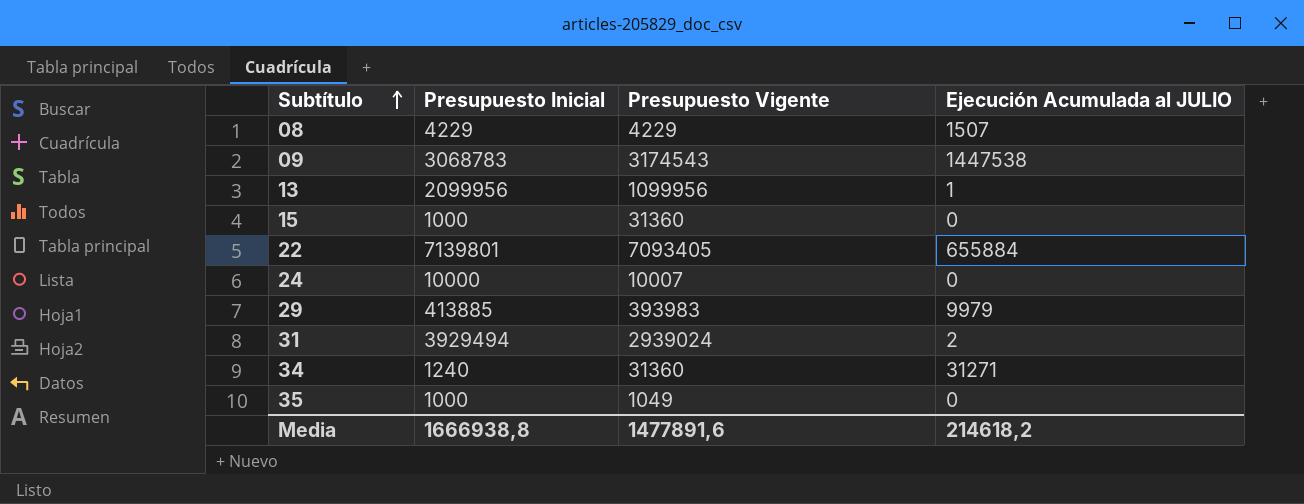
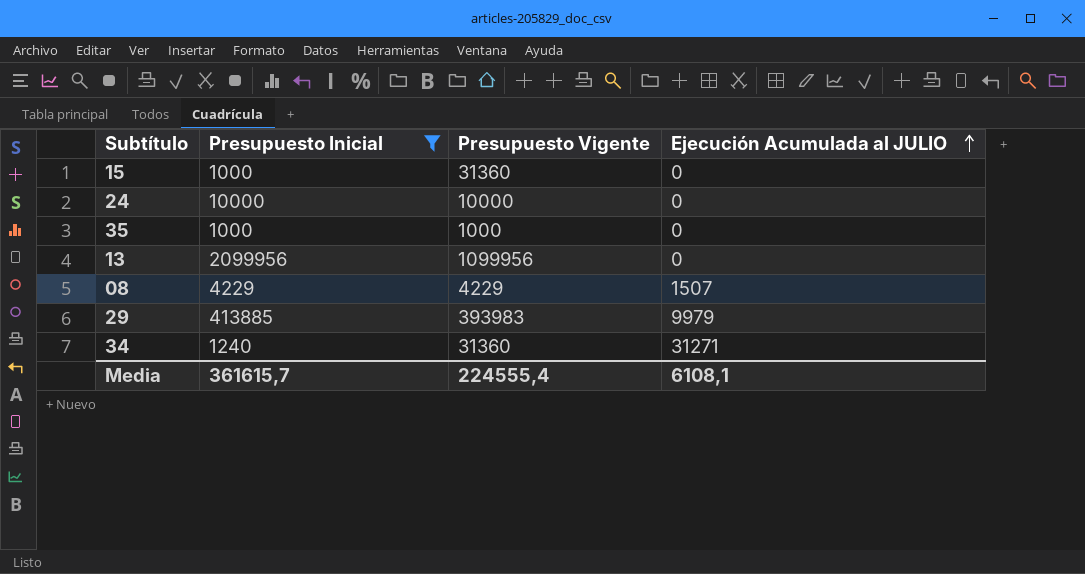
filter: none -> Presupuesto Inicial <= 2099956
row order: Subtítulo ascending -> Ejecución Acumulada al JULIO ascending
24 | Presupuesto Vigente: 10007 -> 10000
35 | Presupuesto Vigente: 1049 -> 1000
13 | Ejecución Acumulada al JULIO: 1 -> 0
Media | Presupuesto Inicial: 1666938,8 -> 361615,7
Media | Presupuesto Vigente: 1477891,6 -> 224555,4
Media | Ejecución Acumulada al JULIO: 214618,2 -> 6108,1

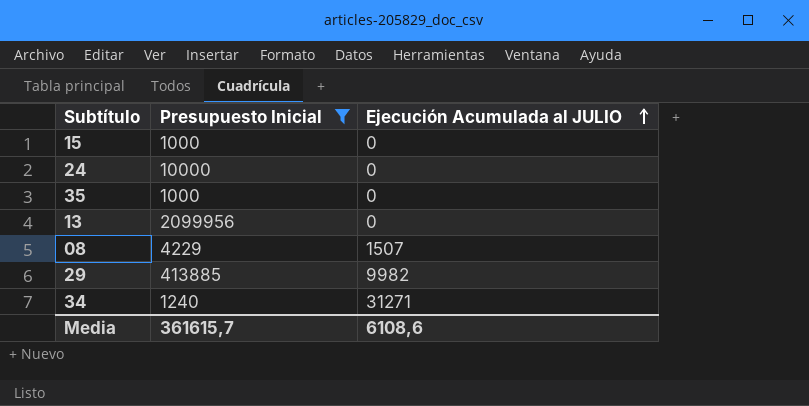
column Presupuesto Vigente | position: 3 -> none
29 | Ejecución Acumulada al JULIO: 9979 -> 9982
Media | Ejecución Acumulada al JULIO: 6108,1 -> 6108,6

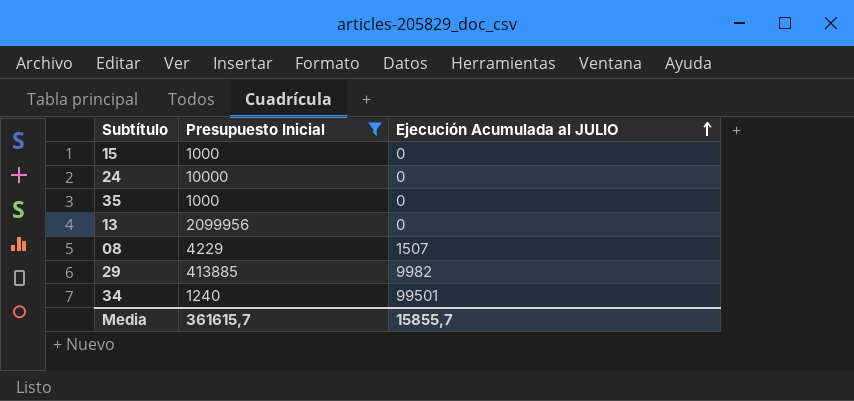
34 | Ejecución Acumulada al JULIO: 31271 -> 99501
Media | Ejecución Acumulada al JULIO: 6108,6 -> 15855,7

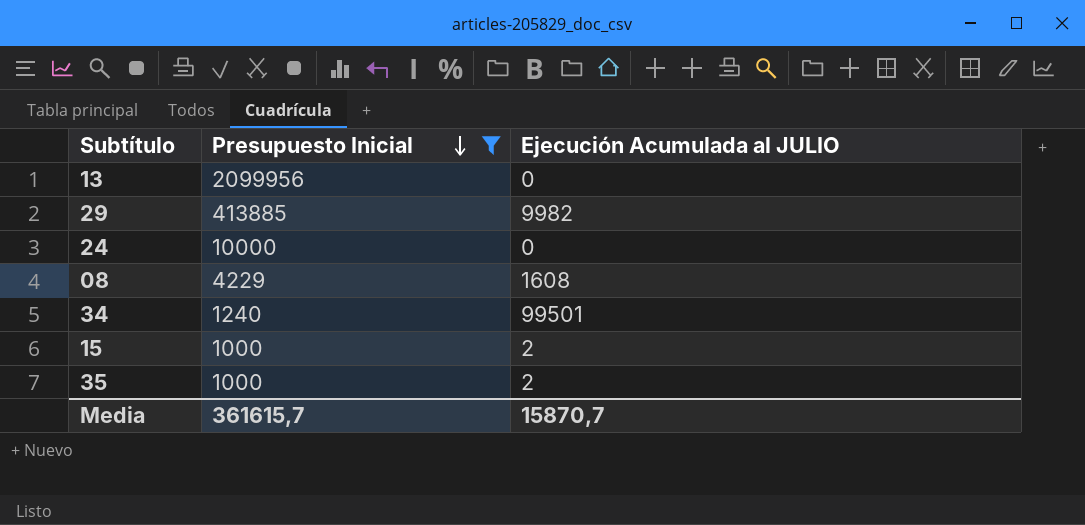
row order: Ejecución Acumulada al JULIO ascending -> Presupuesto Inicial descending
08 | Ejecución Acumulada al JULIO: 1507 -> 1608
15 | Ejecución Acumulada al JULIO: 0 -> 2
35 | Ejecución Acumulada al JULIO: 0 -> 2
Media | Ejecución Acumulada al JULIO: 15855,7 -> 15870,7

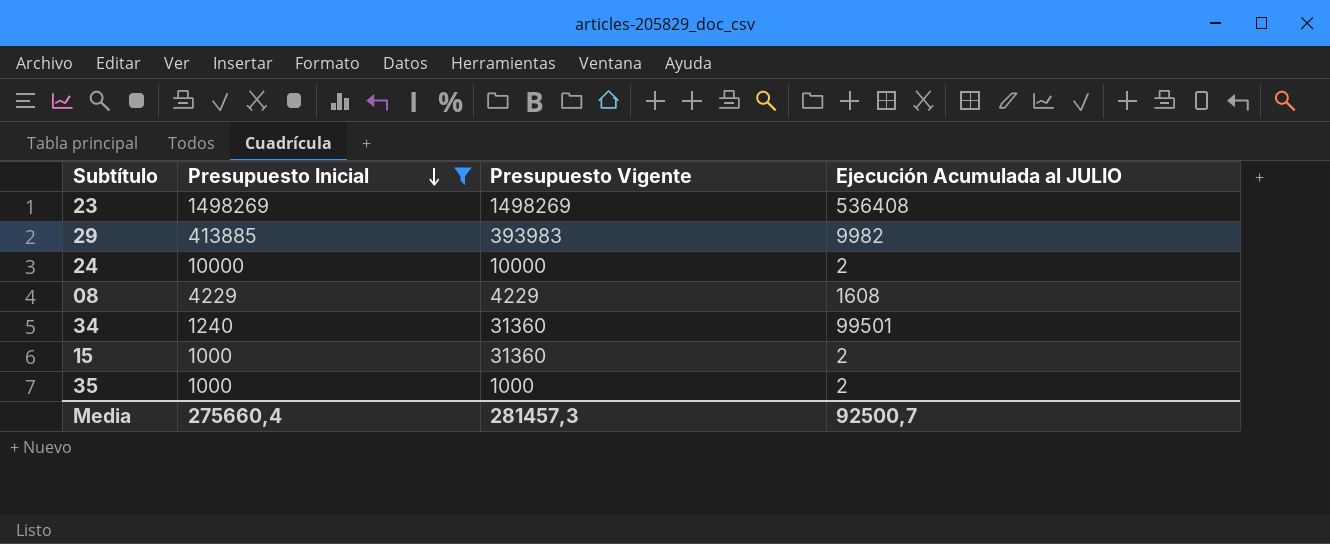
column Presupuesto Vigente | position: none -> 3
row 13: 2099956 | 0 -> none
row 23: none -> 1498269 | 1498269 | 536408
24 | Ejecución Acumulada al JULIO: 0 -> 2
Media | Presupuesto Inicial: 361615,7 -> 275660,4
Media | Ejecución Acumulada al JULIO: 15870,7 -> 92500,7

